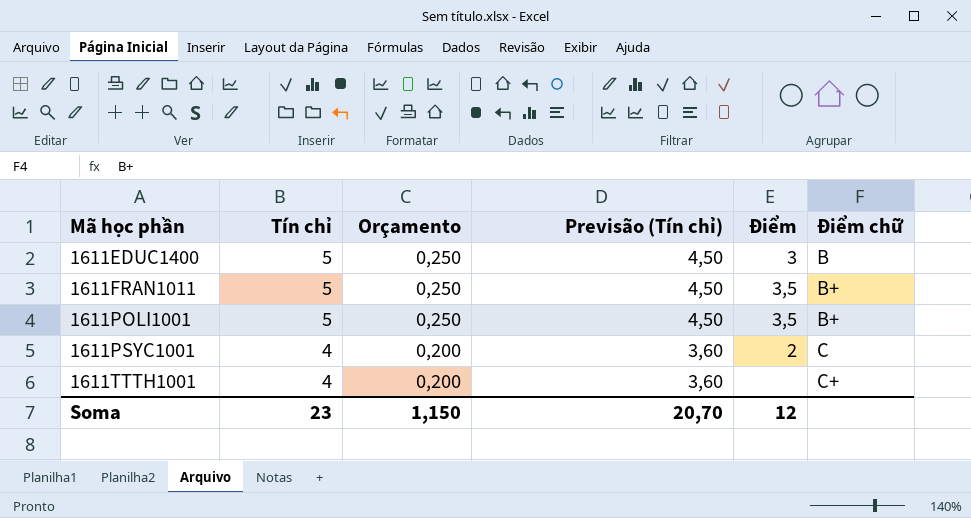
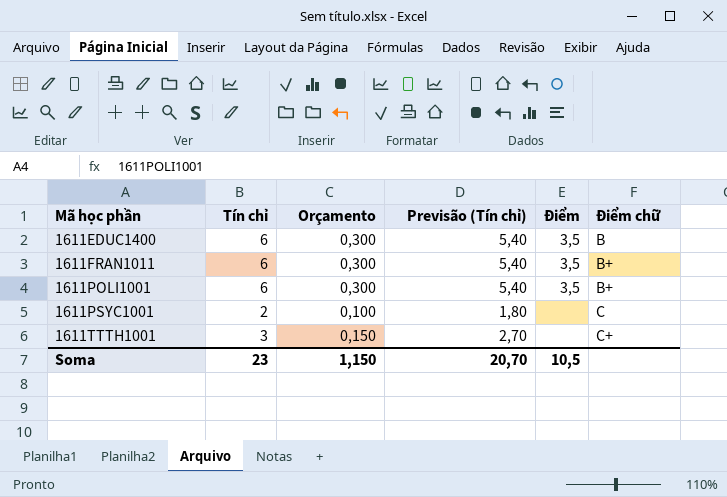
1611EDUC1400 | Tín chỉ: 5 -> 6
1611EDUC1400 | Orçamento: 0,250 -> 0,300
1611EDUC1400 | Previsão (Tín chỉ): 4,50 -> 5,40
1611EDUC1400 | Điểm: 3 -> 3,5
1611FRAN1011 | Tín chỉ: 5 -> 6
1611FRAN1011 | Orçamento: 0,250 -> 0,300
1611FRAN1011 | Previsão (Tín chỉ): 4,50 -> 5,40
1611POLI1001 | Tín chỉ: 5 -> 6
1611POLI1001 | Orçamento: 0,250 -> 0,300
1611POLI1001 | Previsão (Tín chỉ): 4,50 -> 5,40
1611PSYC1001 | Tín chỉ: 4 -> 2
1611PSYC1001 | Orçamento: 0,200 -> 0,100
1611PSYC1001 | Previsão (Tín chỉ): 3,60 -> 1,80
1611PSYC1001 | Điểm: 2 -> none
1611TTTH1001 | Tín chỉ: 4 -> 3
1611TTTH1001 | Orçamento: 0,200 -> 0,150
1611TTTH1001 | Previsão (Tín chỉ): 3,60 -> 2,70
Soma | Điểm: 12 -> 10,5

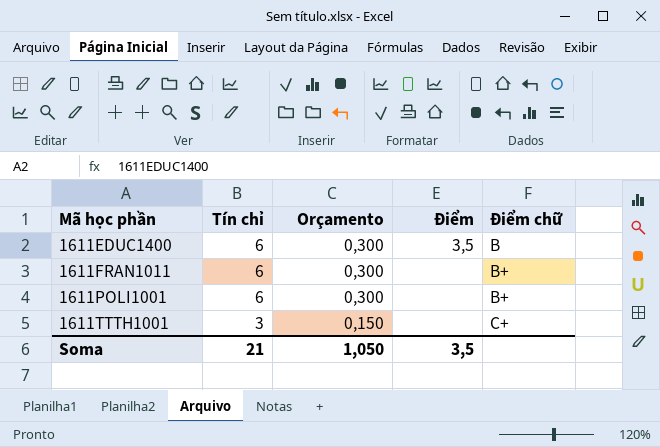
column Previsão (Tín chỉ) | formula: [Tín chỉ] * 0,9 -> none
row 1611PSYC1001: 2 | 0,100 | 1,80 | none | C -> none
1611FRAN1011 | Điểm: 3,5 -> none
1611POLI1001 | Điểm: 3,5 -> none
Soma | Tín chỉ: 23 -> 21
Soma | Orçamento: 1,150 -> 1,050
Soma | Điểm: 10,5 -> 3,5

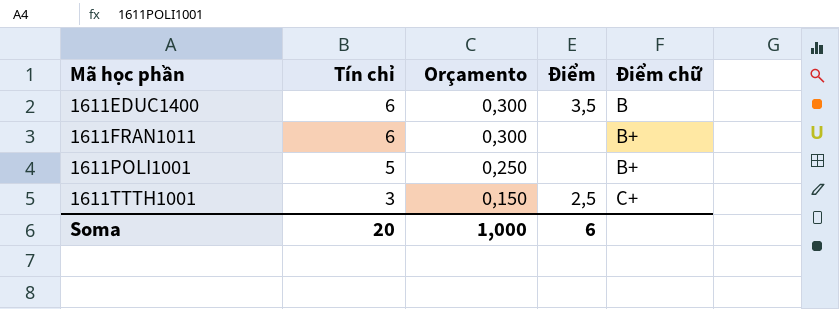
1611POLI1001 | Tín chỉ: 6 -> 5
1611POLI1001 | Orçamento: 0,300 -> 0,250
1611TTTH1001 | Điểm: none -> 2,5
Soma | Tín chỉ: 21 -> 20
Soma | Orçamento: 1,050 -> 1,000
Soma | Điểm: 3,5 -> 6

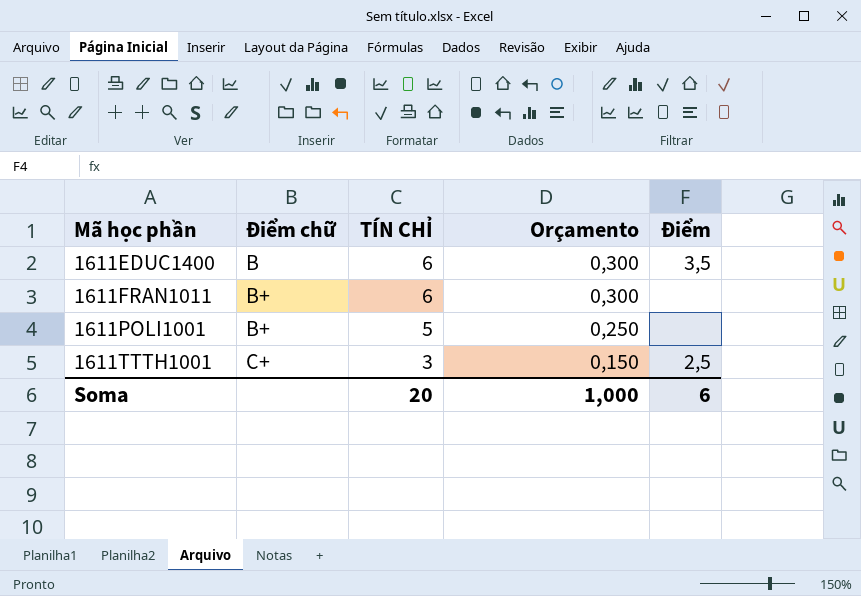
column Điểm chữ | position: 5 -> 2
column name: Tín chỉ -> TÍN CHỈ

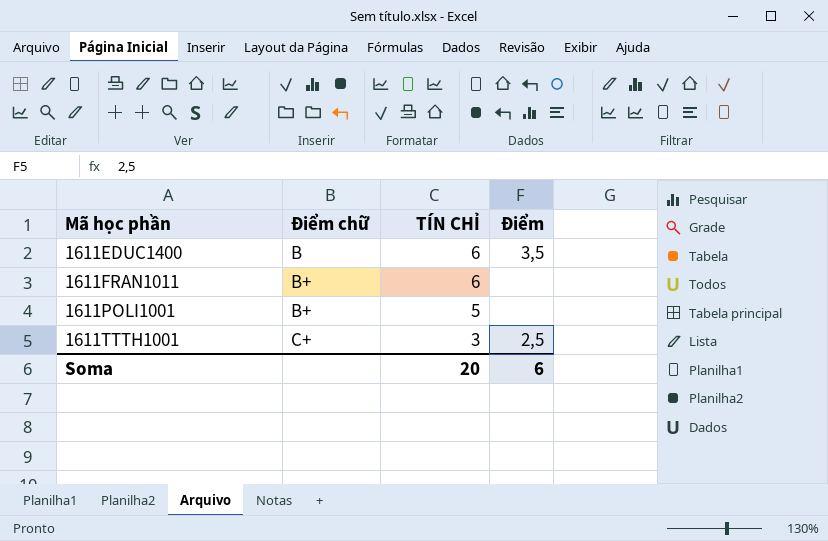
column Orçamento | formula: [TÍN CHỈ] * 0,05 -> none

